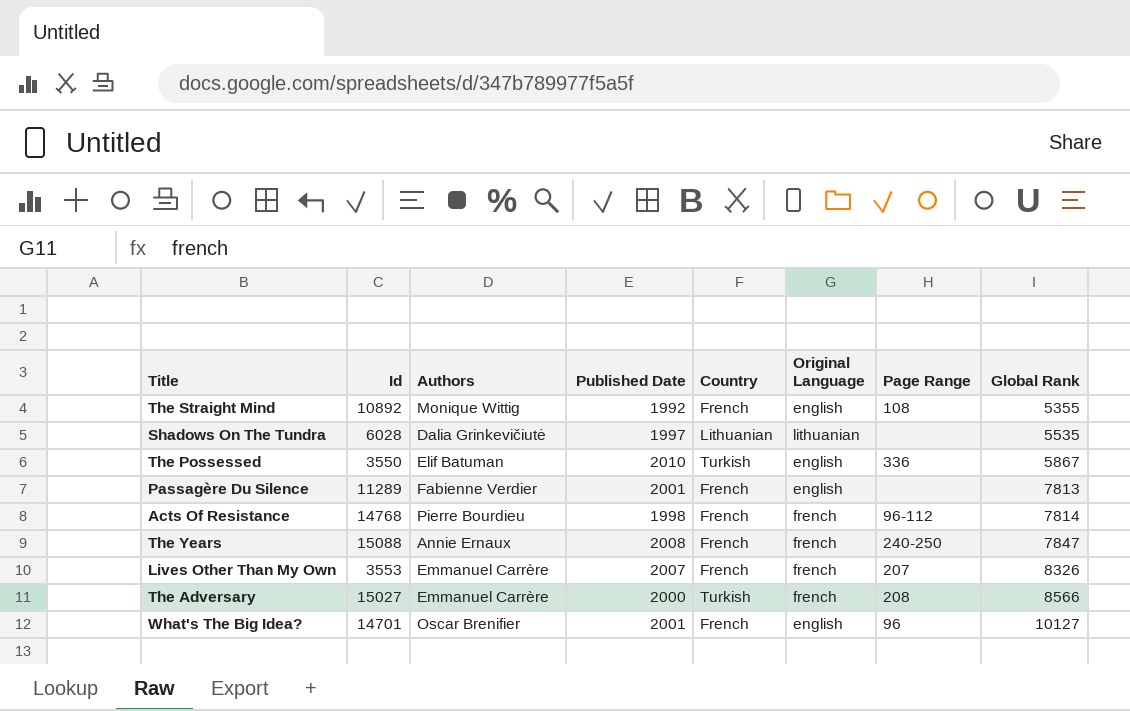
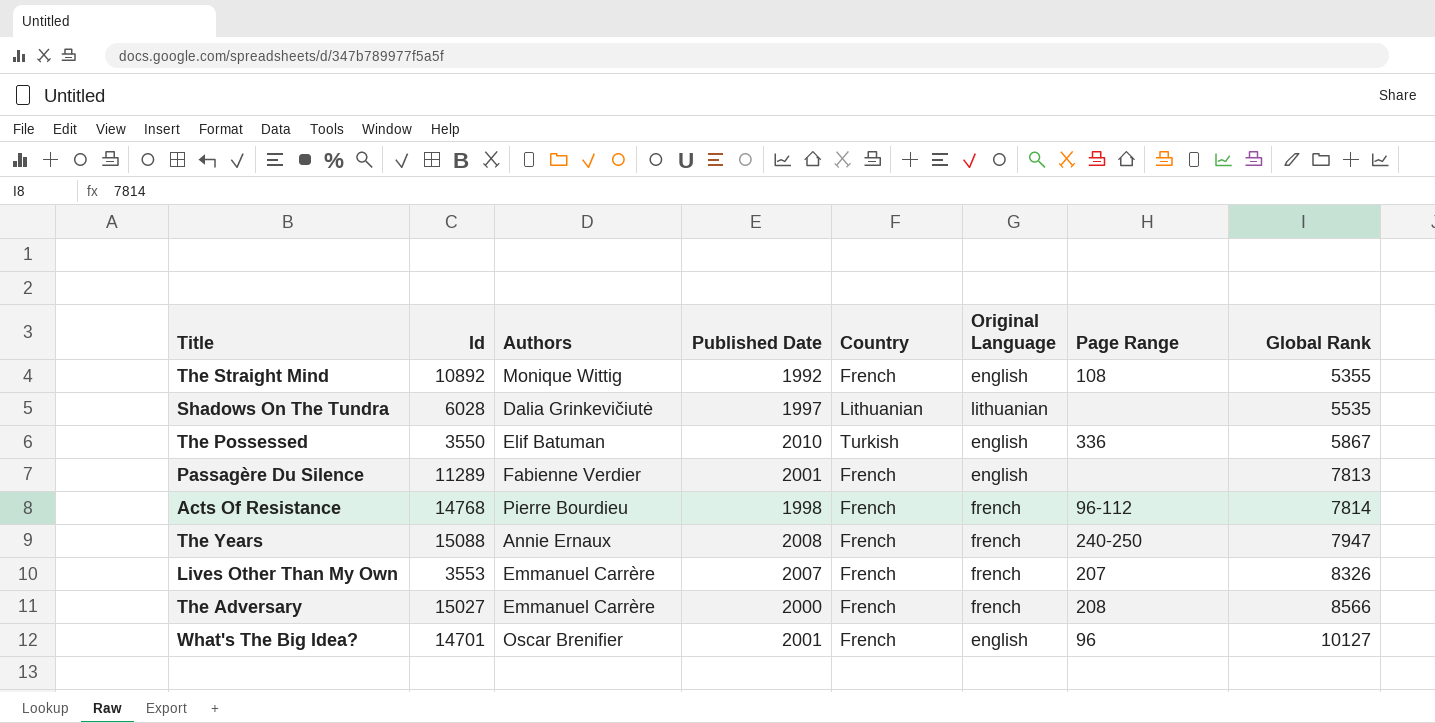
The Years | Global Rank: 7847 -> 7947
The Adversary | Country: Turkish -> French

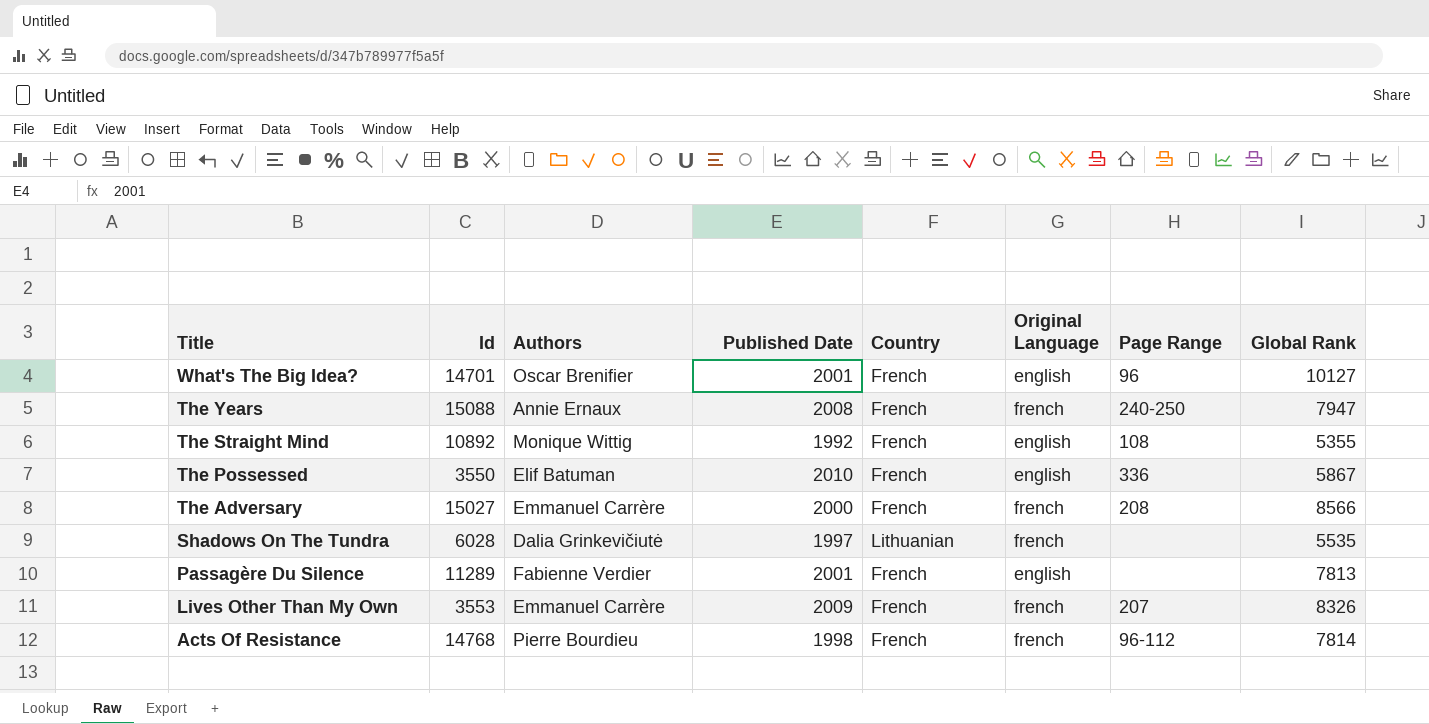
row order: Global Rank ascending -> Title descending
The Possessed | Country: Turkish -> French
Shadows On The Tundra | Original Language: lithuanian -> french
Lives Other Than My Own | Published Date: 2007 -> 2009

